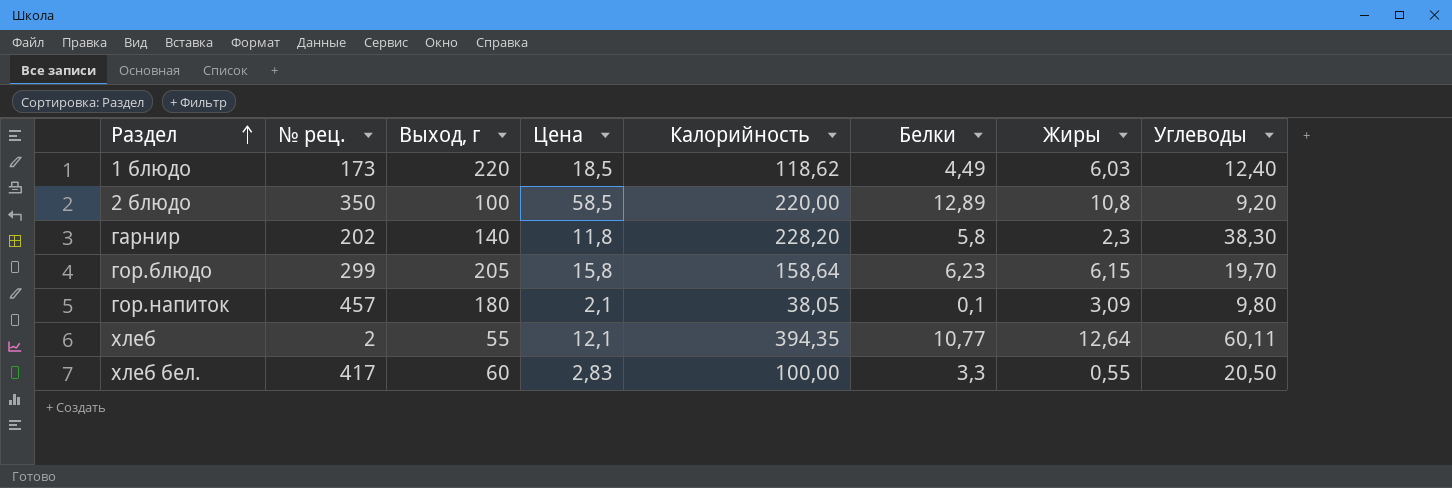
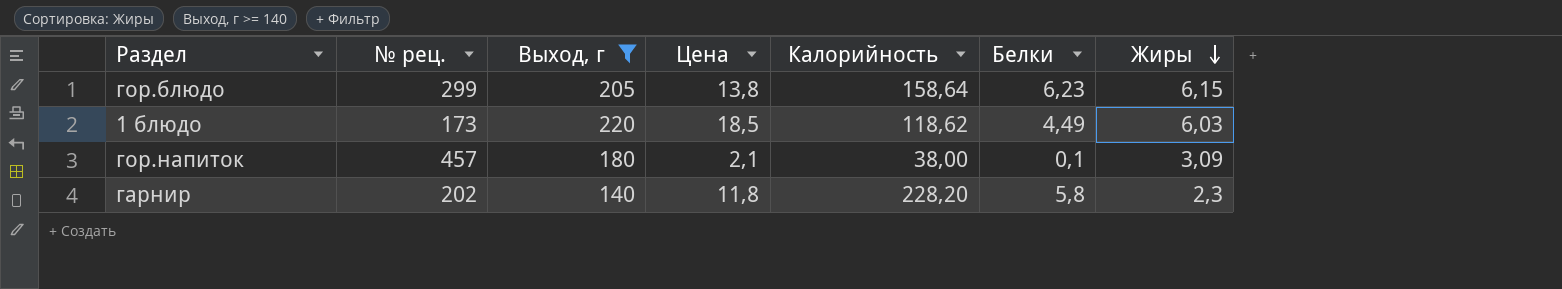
filter: none -> Выход, г >= 140
row order: Раздел ascending -> Жиры descending
column Углеводы | position: 8 -> none
гор.блюдо | Цена: 15,8 -> 13,8
гор.напиток | Калорийность: 38,05 -> 38,00

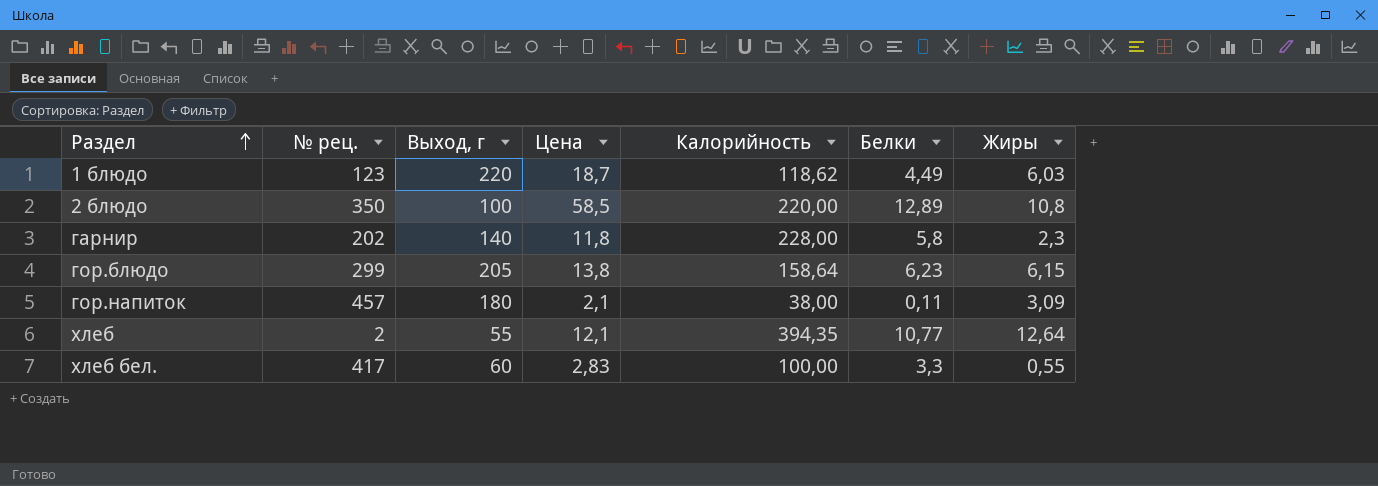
filter: Выход, г >= 140 -> none
row order: Жиры descending -> Раздел ascending
1 блюдо | № рец.: 173 -> 123
1 блюдо | Цена: 18,5 -> 18,7
гарнир | Калорийность: 228,20 -> 228,00
гор.напиток | Белки: 0,1 -> 0,11

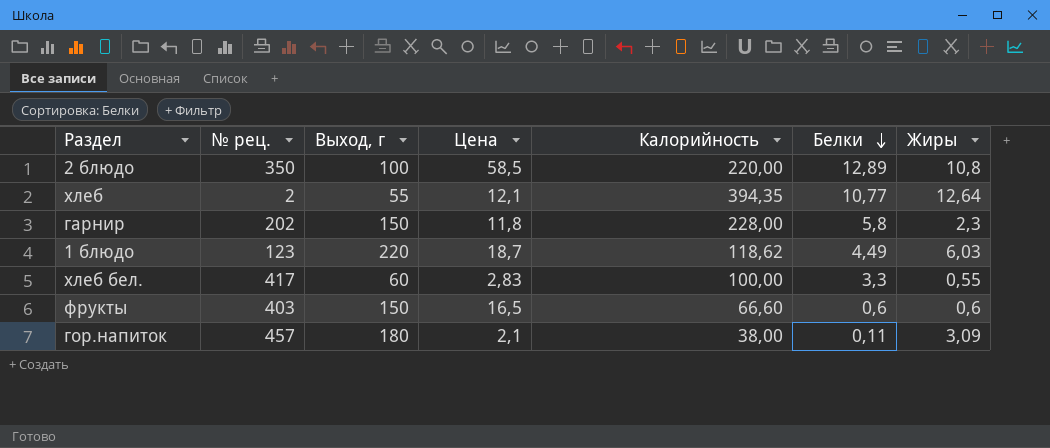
row order: Раздел ascending -> Белки descending
row гор.блюдо: 299 | 205 | 13,8 | 158,64 | 6,23 | 6,15 -> none
гарнир | Выход, г: 140 -> 150
row фрукты: none -> 403 | 150 | 16,5 | 66,60 | 0,6 | 0,6

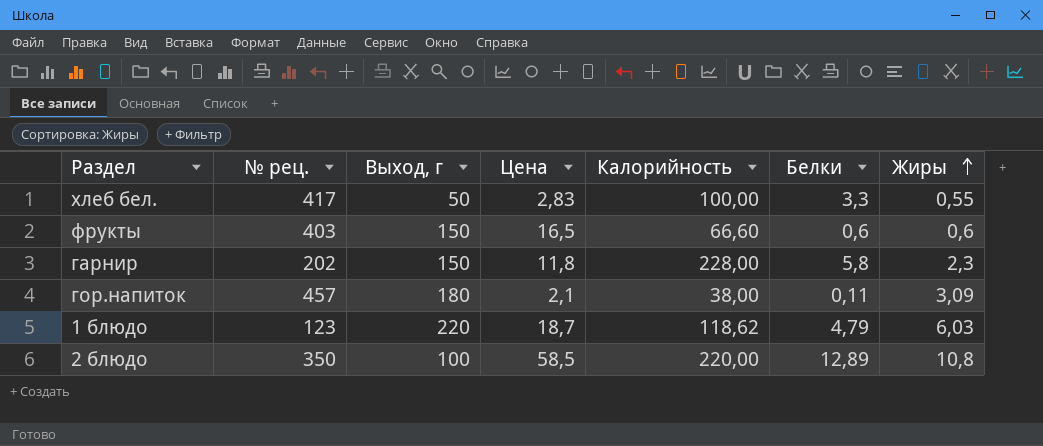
row order: Белки descending -> Жиры ascending
row хлеб: 2 | 55 | 12,1 | 394,35 | 10,77 | 12,64 -> none
хлеб бел. | Выход, г: 60 -> 50
1 блюдо | Белки: 4,49 -> 4,79

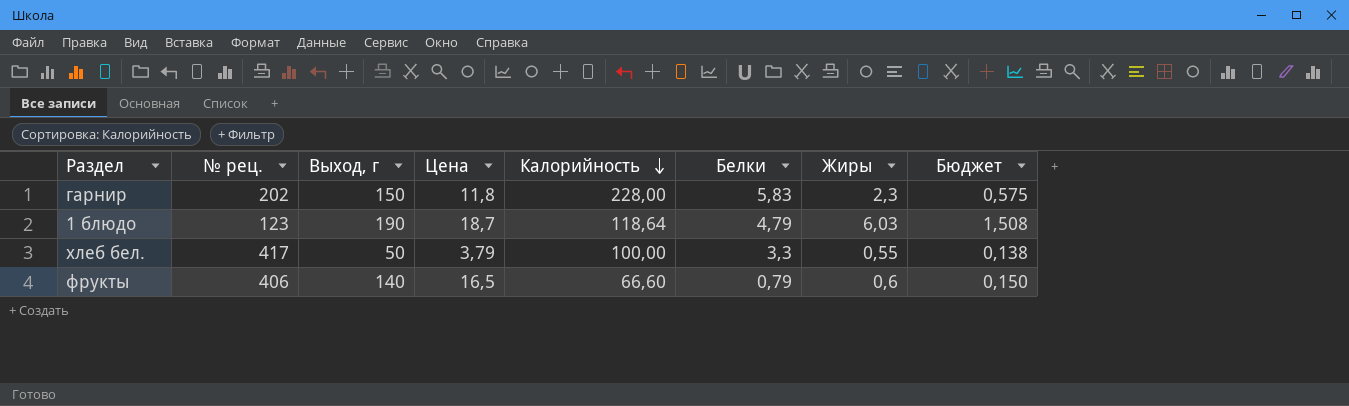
row order: Жиры ascending -> Калорийность descending
column Бюджет | formula: none -> [Жиры] * 0,25
row гор.напиток: 457 | 180 | 2,1 | 38,00 | 0,11 | 3,09 -> none
row 2 блюдо: 350 | 100 | 58,5 | 220,00 | 12,89 | 10,8 -> none
гарнир | Белки: 5,8 -> 5,83
1 блюдо | Выход, г: 220 -> 190
1 блюдо | Калорийность: 118,62 -> 118,64
хлеб бел. | Цена: 2,83 -> 3,79
фрукты | № рец.: 403 -> 406
фрукты | Выход, г: 150 -> 140
фрукты | Белки: 0,6 -> 0,79

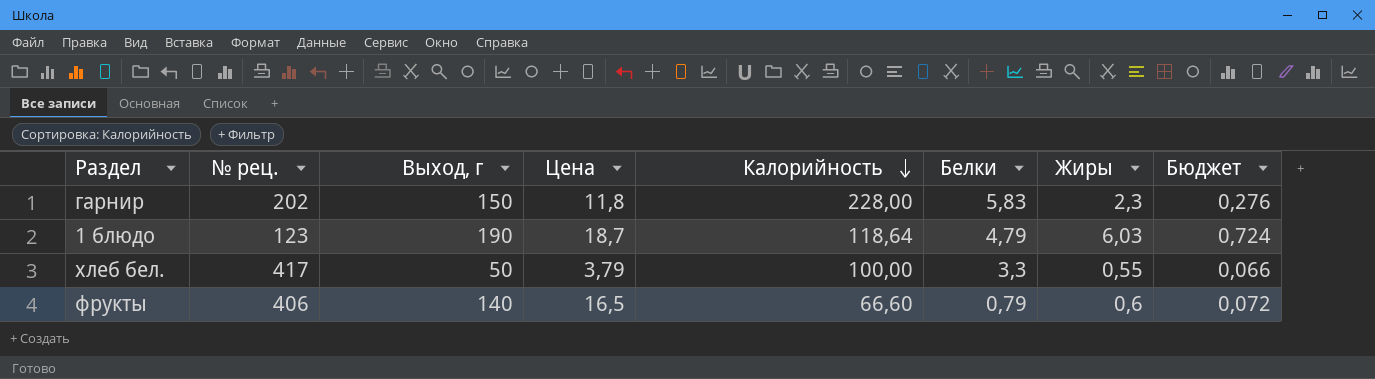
column Бюджет | formula: [Жиры] * 0,25 -> [Жиры] * 0,12

